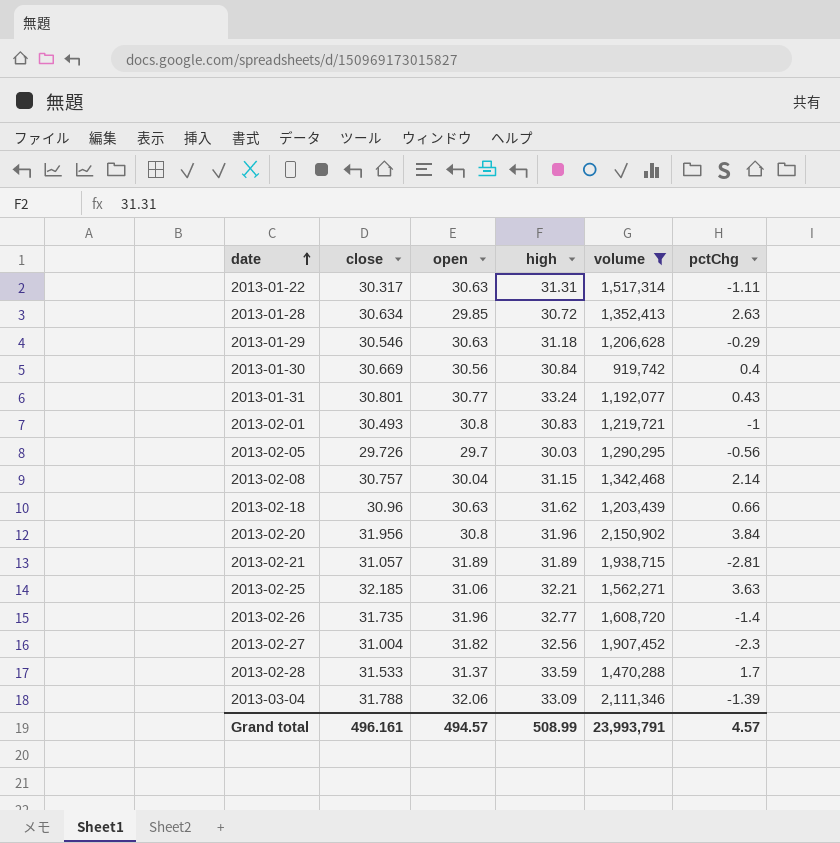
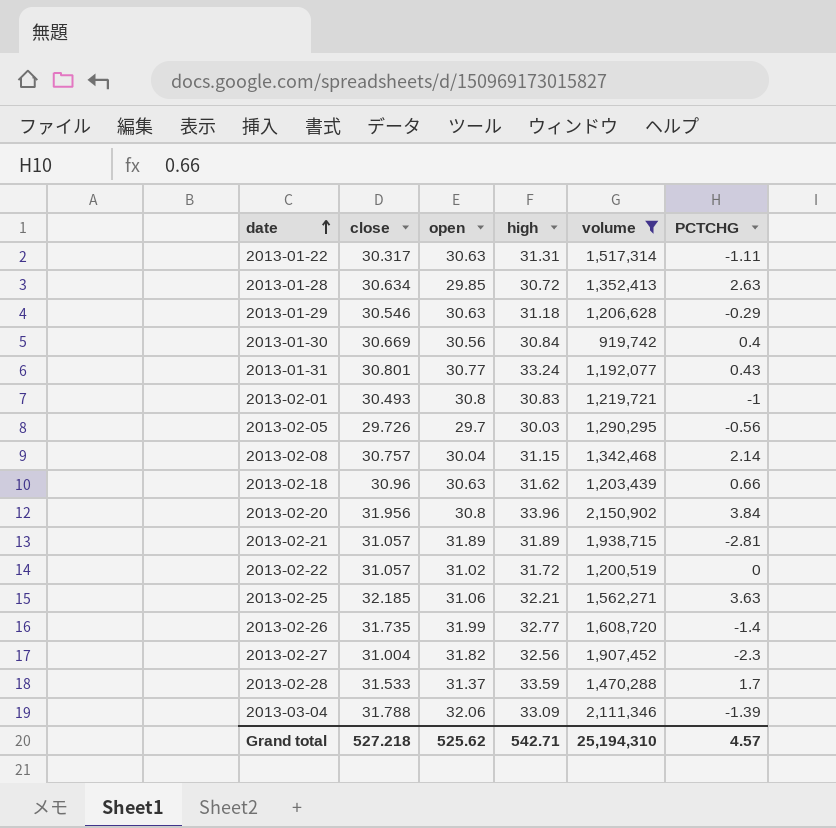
column name: pctChg -> PCTCHG
2013-02-20 | high: 31.96 -> 33.96
row 2013-02-22: none -> 31.057 | 31.02 | 31.72 | 1,200,519 | 0
2013-02-26 | open: 31.96 -> 31.99
Grand total | close: 496.161 -> 527.218
Grand total | open: 494.57 -> 525.62
Grand total | high: 508.99 -> 542.71
Grand total | volume: 23,993,791 -> 25,194,310

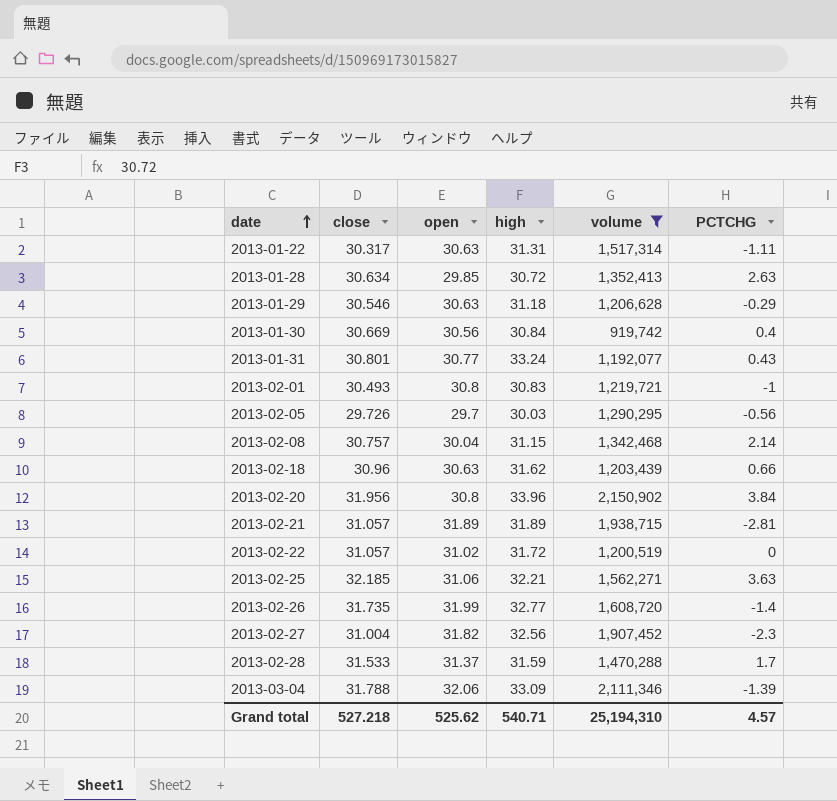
2013-02-28 | high: 33.59 -> 31.59
Grand total | high: 542.71 -> 540.71

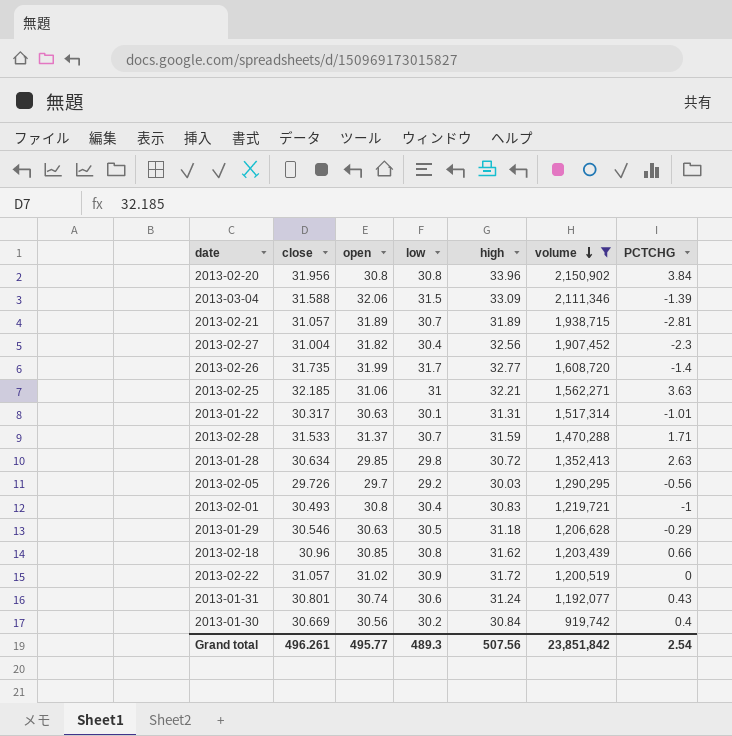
row order: date ascending -> volume descending
column low | position: none -> 4
row 2013-02-08: 30.757 | 30.04 | 31.15 | 1,342,468 | 2.14 -> none
2013-03-04 | close: 31.788 -> 31.588
2013-01-22 | PCTCHG: -1.11 -> -1.01
2013-02-28 | PCTCHG: 1.7 -> 1.71
2013-02-18 | open: 30.63 -> 30.85
2013-01-31 | open: 30.77 -> 30.74
2013-01-31 | high: 33.24 -> 31.24
Grand total | close: 527.218 -> 496.261
Grand total | open: 525.62 -> 495.77
Grand total | high: 540.71 -> 507.56
Grand total | volume: 25,194,310 -> 23,851,842
Grand total | PCTCHG: 4.57 -> 2.54

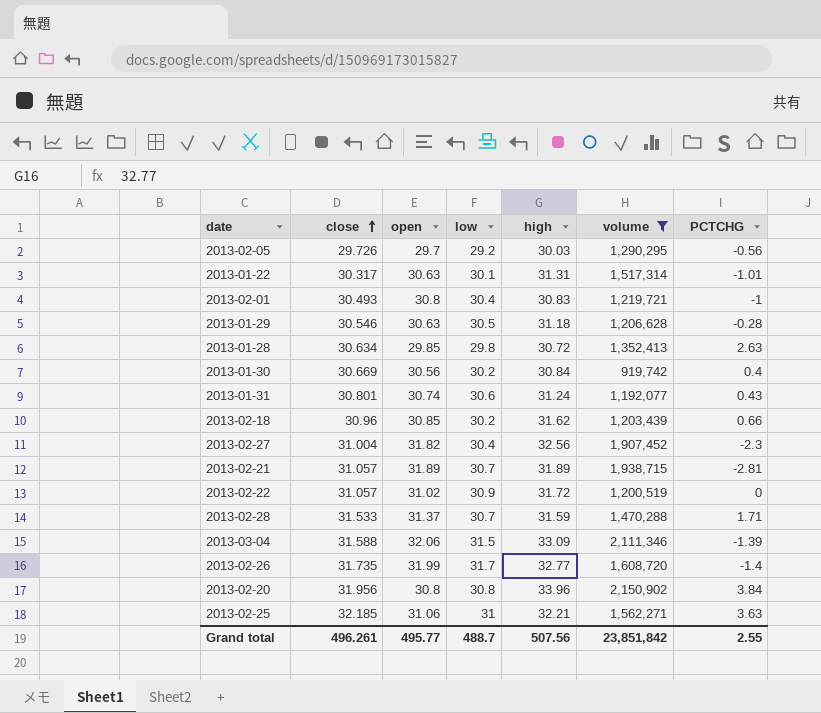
row order: volume descending -> close ascending
2013-01-29 | PCTCHG: -0.29 -> -0.28
2013-02-18 | low: 30.8 -> 30.2
Grand total | low: 489.3 -> 488.7
Grand total | PCTCHG: 2.54 -> 2.55

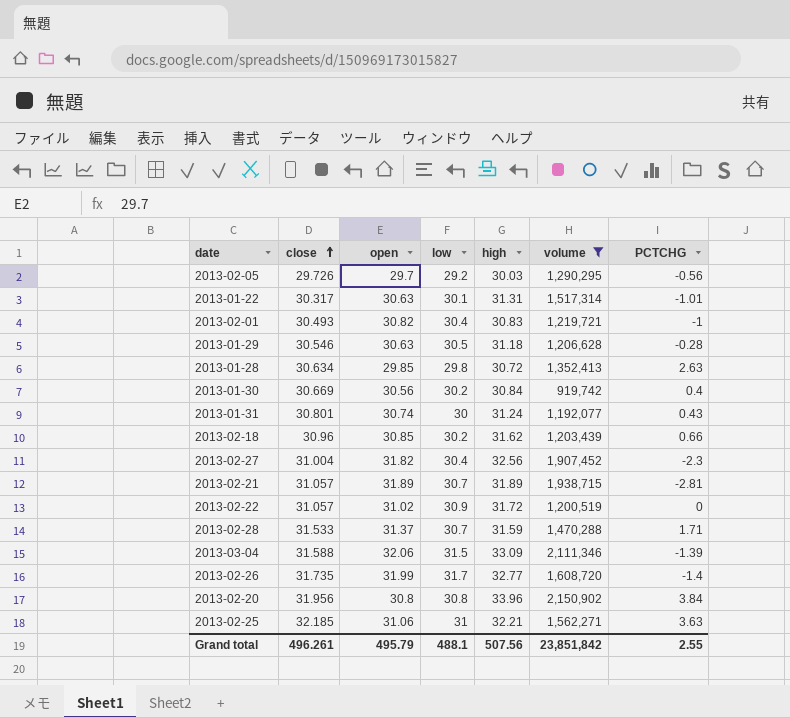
2013-02-01 | open: 30.8 -> 30.82
2013-01-31 | low: 30.6 -> 30
Grand total | open: 495.77 -> 495.79
Grand total | low: 488.7 -> 488.1

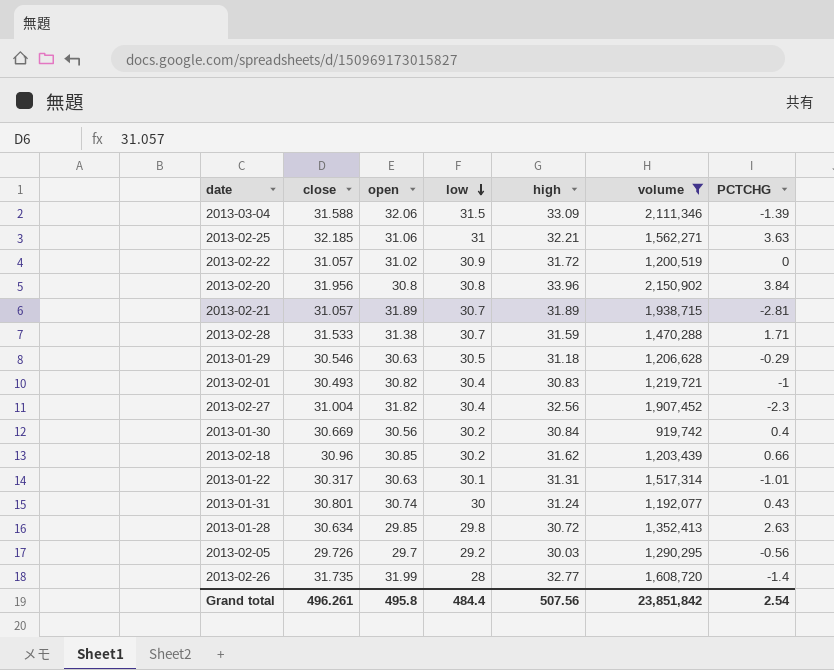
row order: close ascending -> low descending
2013-02-28 | open: 31.37 -> 31.38
2013-01-29 | PCTCHG: -0.28 -> -0.29
2013-02-26 | low: 31.7 -> 28
Grand total | open: 495.79 -> 495.8
Grand total | low: 488.1 -> 484.4
Grand total | PCTCHG: 2.55 -> 2.54

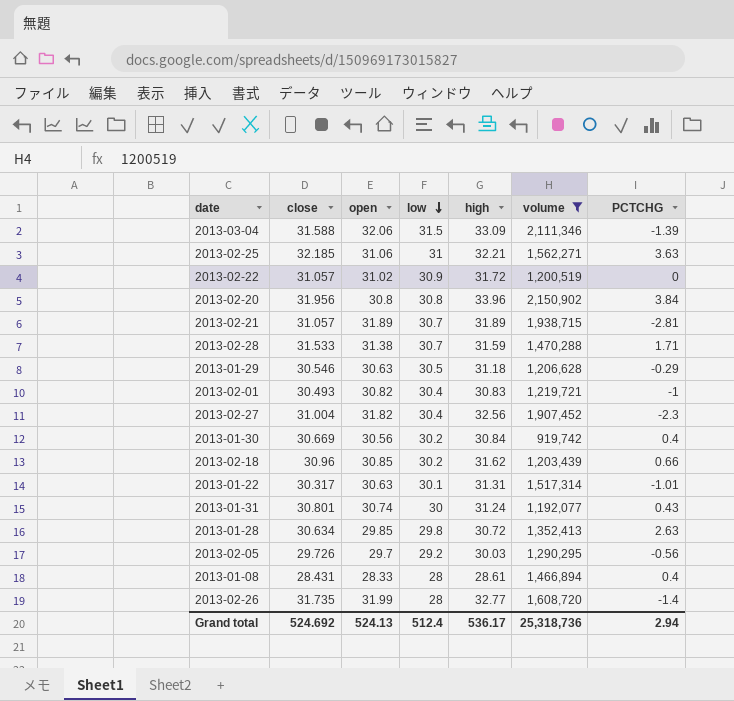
row 2013-01-08: none -> 28.431 | 28.33 | 28 | 28.61 | 1,466,894 | 0.4
Grand total | close: 496.261 -> 524.692
Grand total | open: 495.8 -> 524.13
Grand total | low: 484.4 -> 512.4
Grand total | high: 507.56 -> 536.17
Grand total | volume: 23,851,842 -> 25,318,736
Grand total | PCTCHG: 2.54 -> 2.94

